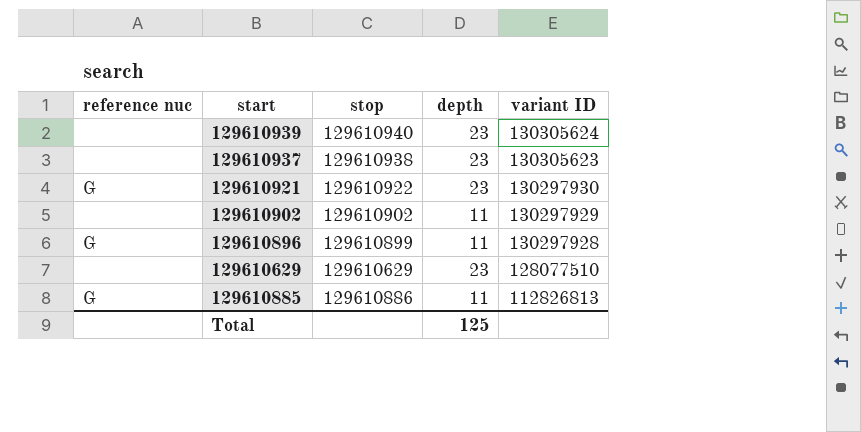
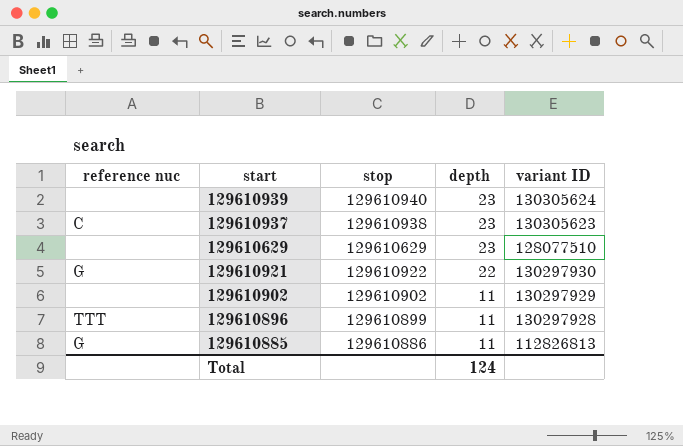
row order: variant ID descending -> depth descending
129610937 | reference nuc: none -> C
129610921 | depth: 23 -> 22
129610896 | reference nuc: G -> TTT
Total | depth: 125 -> 124

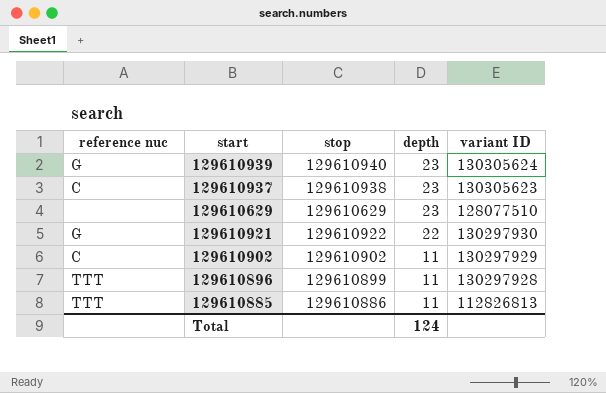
129610939 | reference nuc: none -> G
129610902 | reference nuc: none -> C
129610885 | reference nuc: G -> TTT

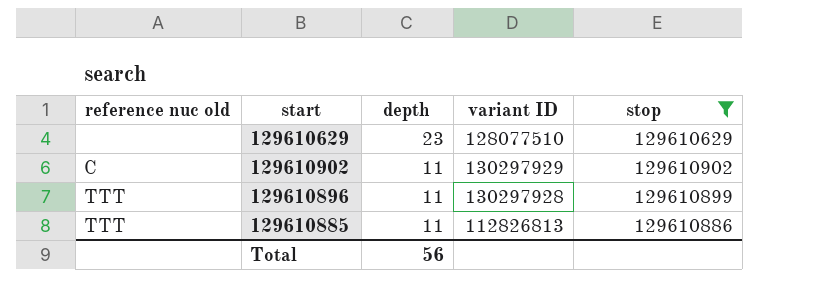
filter: none -> stop <= 129610902
column name: reference nuc -> reference nuc old
column stop | position: 3 -> 5
Total | depth: 124 -> 56

